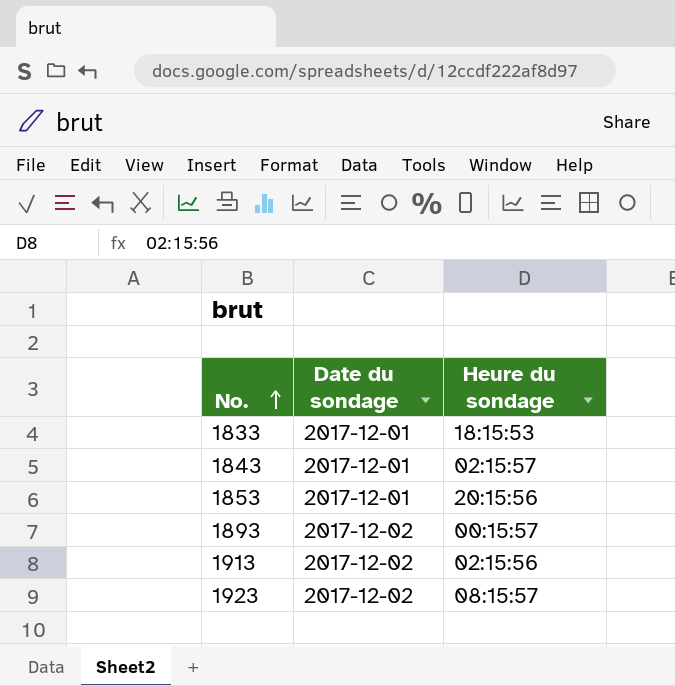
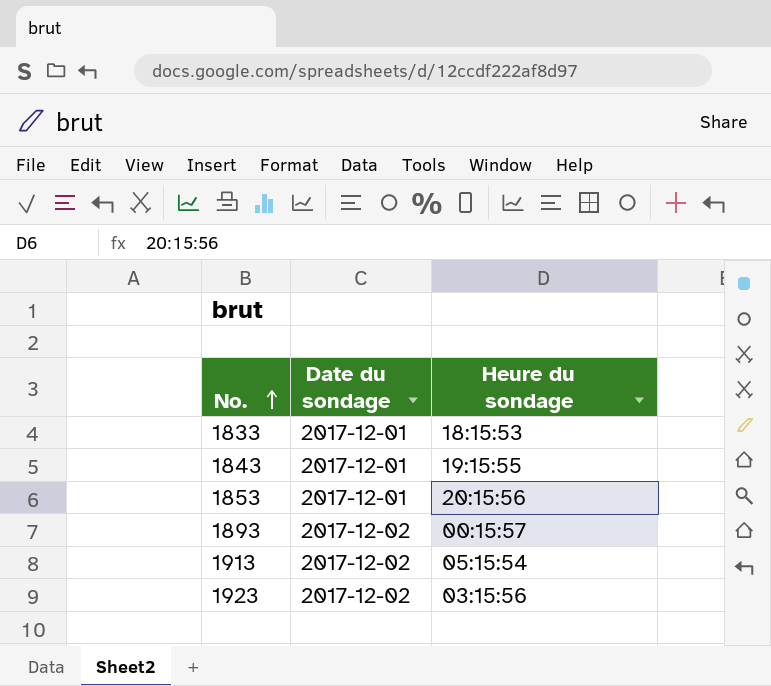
1843 | Heure du sondage: 02:15:57 -> 19:15:55
1913 | Heure du sondage: 02:15:56 -> 05:15:54
1923 | Heure du sondage: 08:15:57 -> 03:15:56

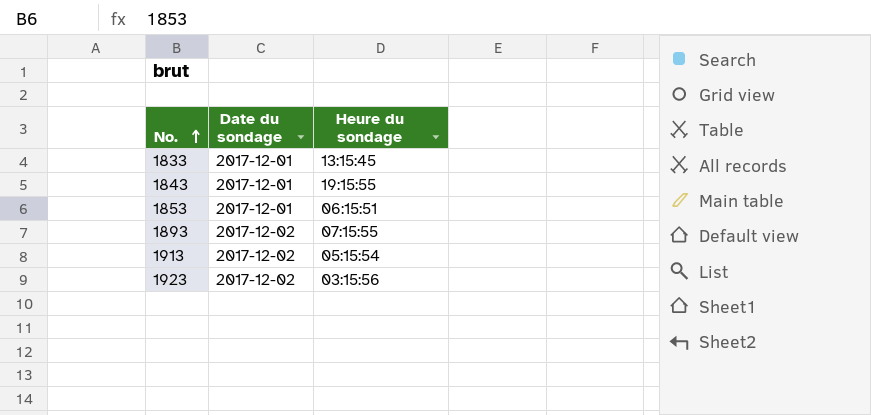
1833 | Heure du sondage: 18:15:53 -> 13:15:45
1853 | Heure du sondage: 20:15:56 -> 06:15:51
1893 | Heure du sondage: 00:15:57 -> 07:15:55

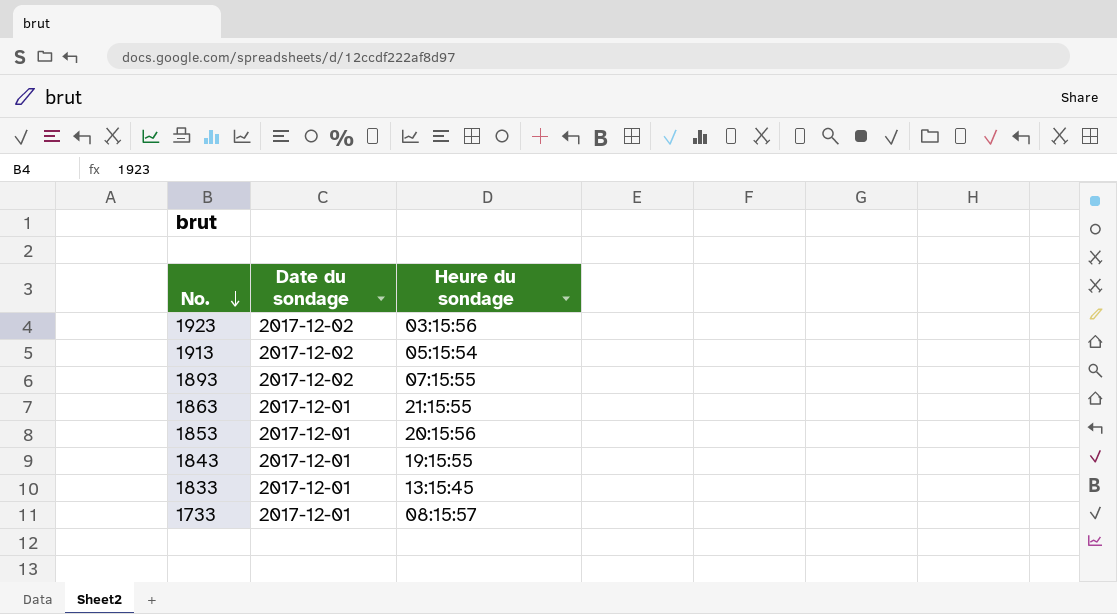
row order: No. ascending -> No. descending
row 1863: none -> 2017-12-01 | 21:15:55
1853 | Heure du sondage: 06:15:51 -> 20:15:56
row 1733: none -> 2017-12-01 | 08:15:57

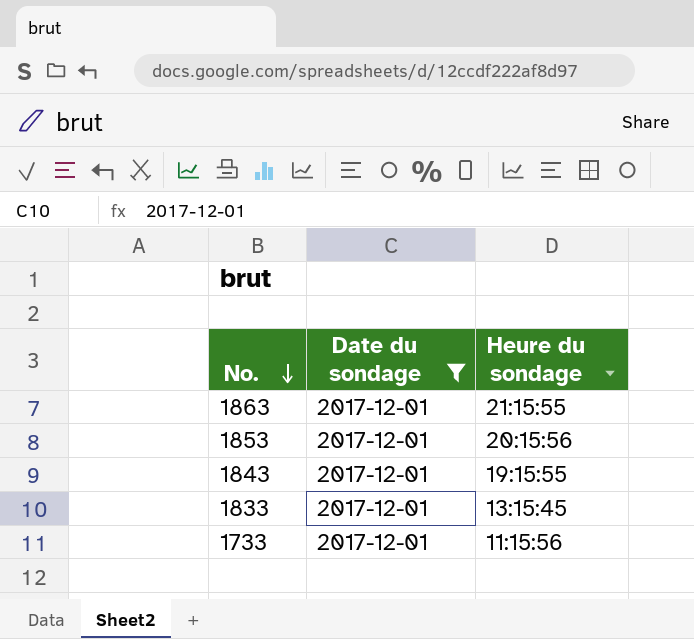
filter: none -> Date du sondage = 2017-12-01
1733 | Heure du sondage: 08:15:57 -> 11:15:56

